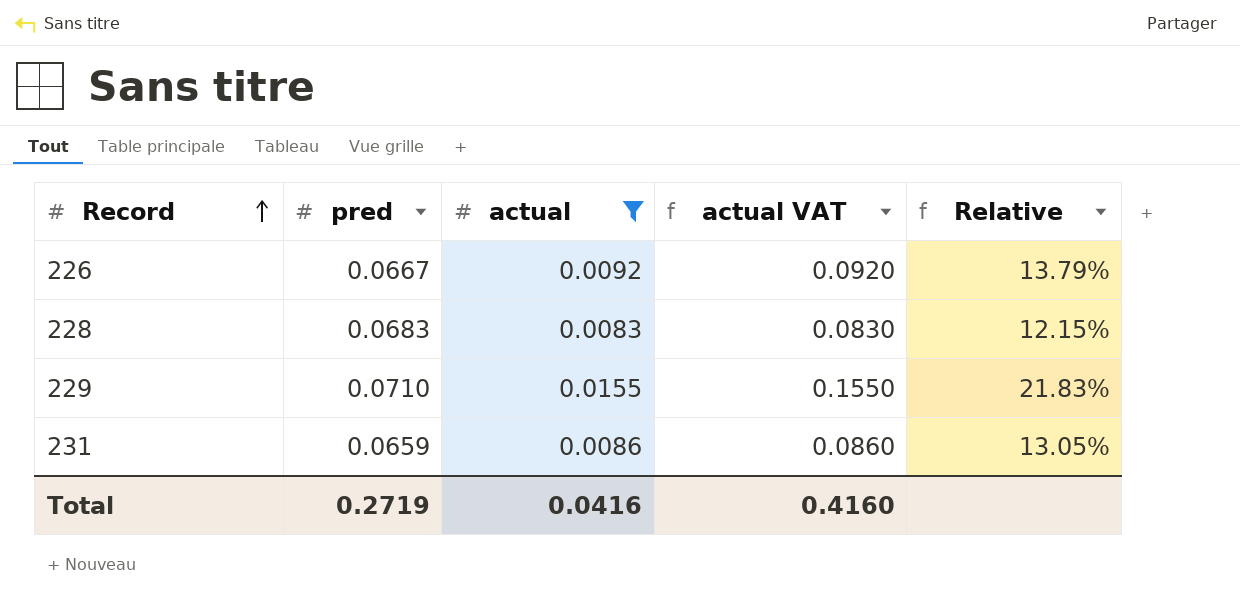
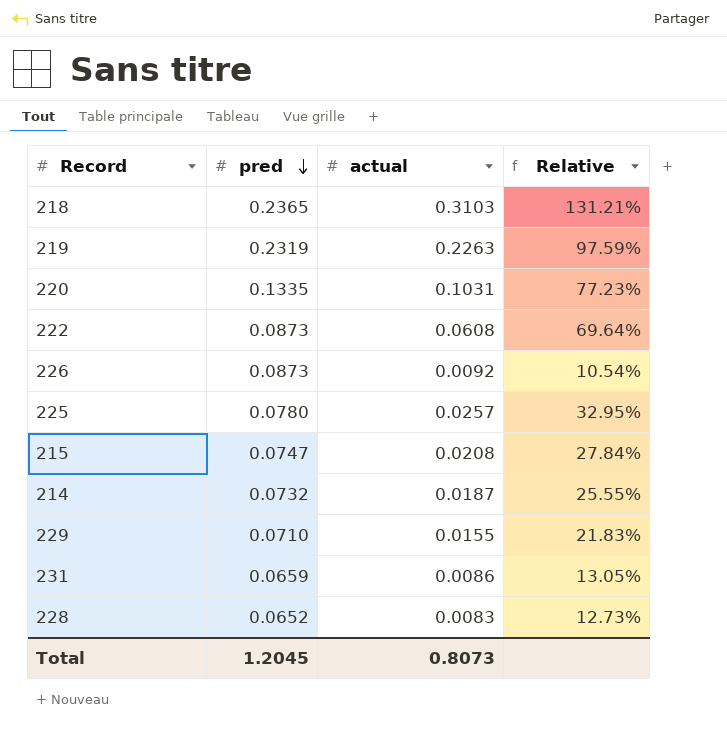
filter: actual <= 0.0155 -> none
row order: Record ascending -> pred descending
column actual VAT | formula: [actual] * 10 -> none
226 | pred: 0.0667 -> 0.0873
226 | Relative: 13.79% -> 10.54%
228 | pred: 0.0683 -> 0.0652
228 | Relative: 12.15% -> 12.73%
Total | pred: 0.2719 -> 1.2045
Total | actual: 0.0416 -> 0.8073

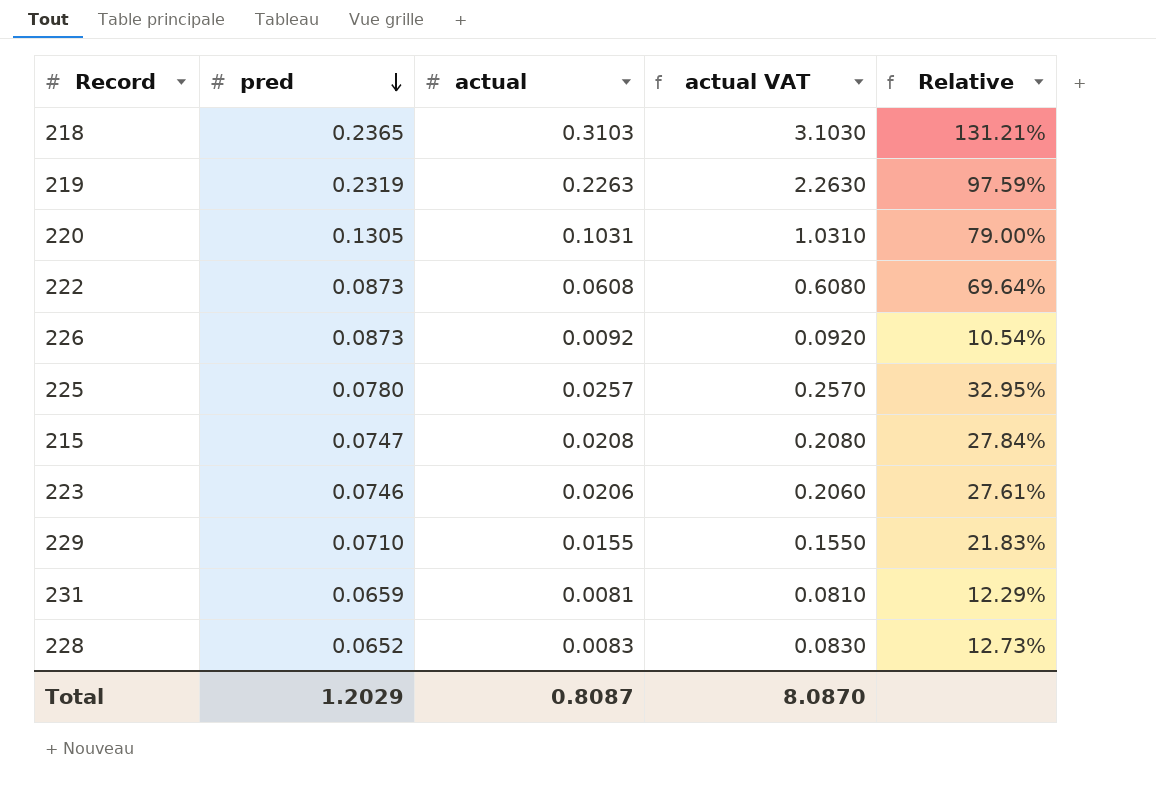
column actual VAT | formula: none -> [actual] * 10
row 214: 0.0732 | 0.0187 | 25.55% -> none
220 | pred: 0.1335 -> 0.1305
220 | Relative: 77.23% -> 79.00%
row 223: none -> 0.0746 | 0.0206 | 0.2060 | 27.61%
231 | actual: 0.0086 -> 0.0081
231 | Relative: 13.05% -> 12.29%
Total | pred: 1.2045 -> 1.2029
Total | actual: 0.8073 -> 0.8087

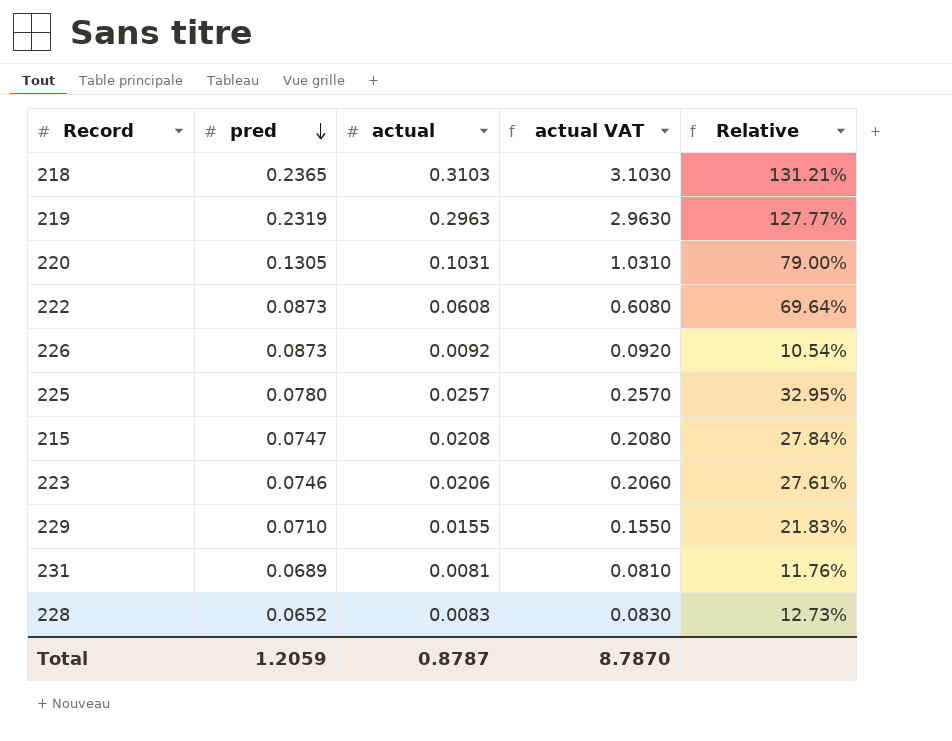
219 | actual: 0.2263 -> 0.2963
219 | actual VAT: 2.2630 -> 2.9630
219 | Relative: 97.59% -> 127.77%
231 | pred: 0.0659 -> 0.0689
231 | Relative: 12.29% -> 11.76%
Total | pred: 1.2029 -> 1.2059
Total | actual: 0.8087 -> 0.8787
Total | actual VAT: 8.0870 -> 8.7870

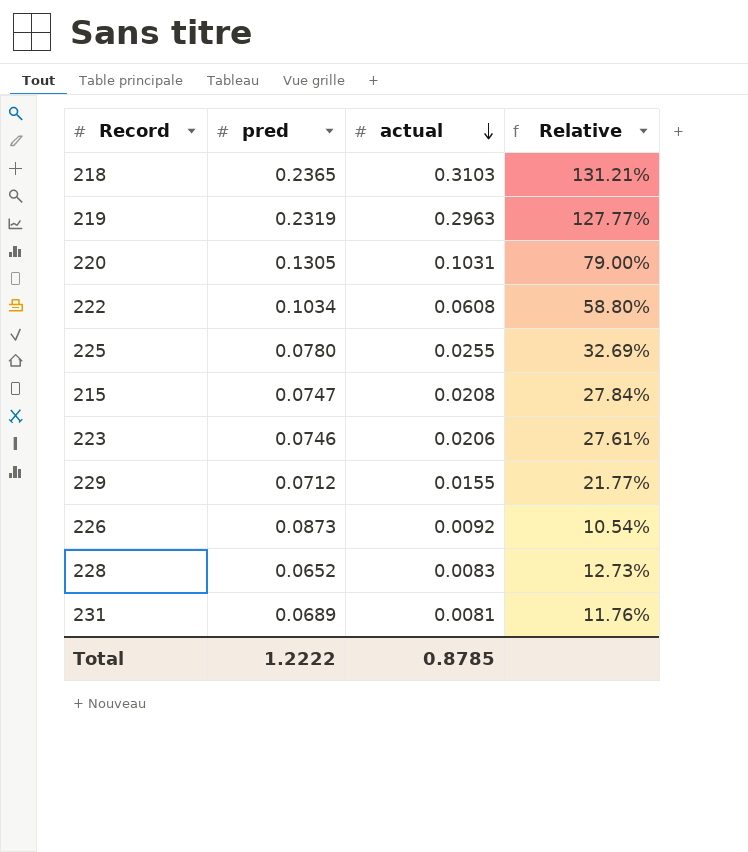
row order: pred descending -> actual descending
column actual VAT | formula: [actual] * 10 -> none
222 | pred: 0.0873 -> 0.1034
222 | Relative: 69.64% -> 58.80%
225 | actual: 0.0257 -> 0.0255
225 | Relative: 32.95% -> 32.69%
229 | pred: 0.0710 -> 0.0712
229 | Relative: 21.83% -> 21.77%
Total | pred: 1.2059 -> 1.2222
Total | actual: 0.8787 -> 0.8785

